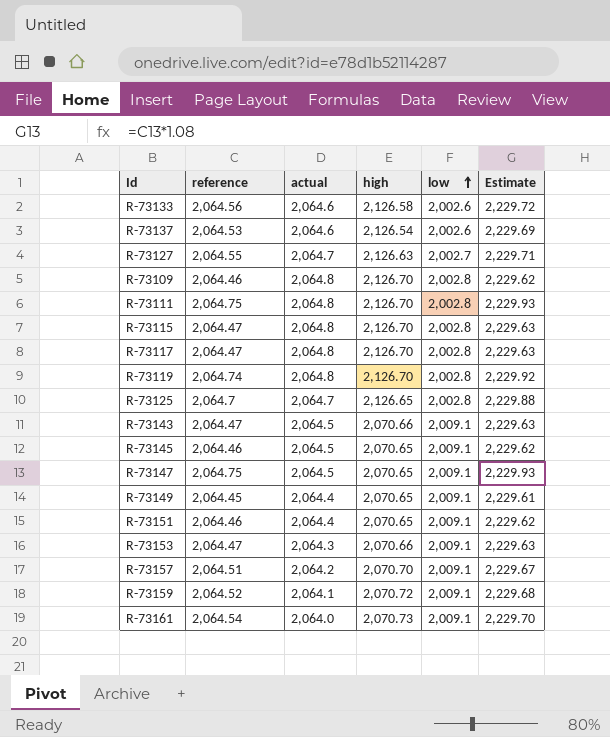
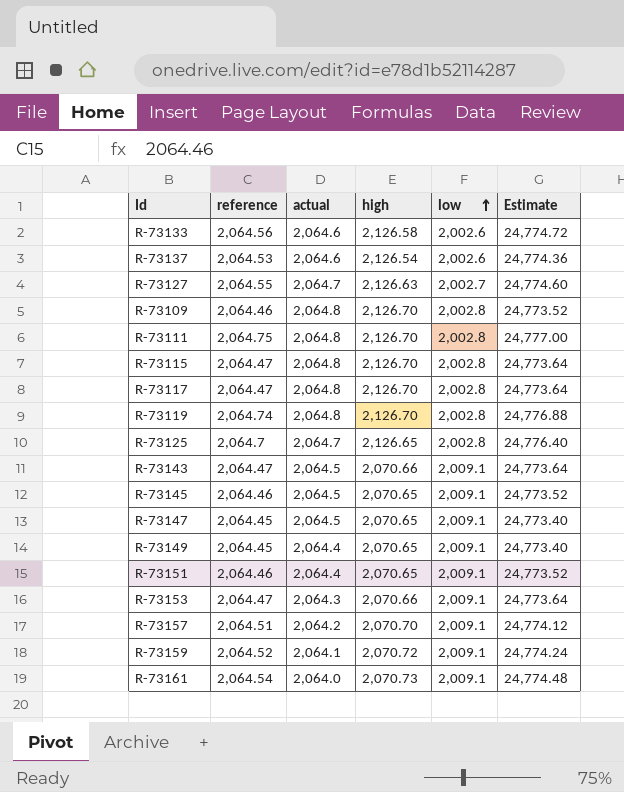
column Estimate | formula: [reference] * 1.08 -> [reference] * 12
R-73147 | reference: 2,064.75 -> 2,064.45

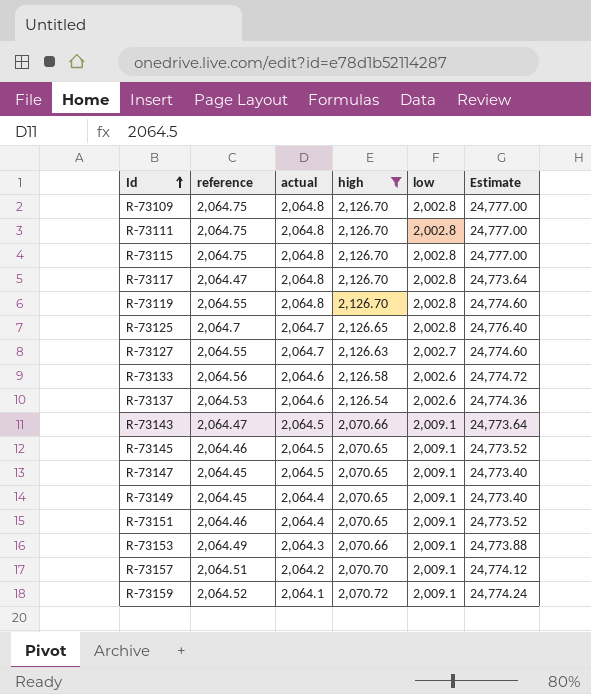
filter: none -> high != 2,070.73
row order: low ascending -> Id ascending
R-73109 | reference: 2,064.46 -> 2,064.75
R-73109 | Estimate: 24,773.52 -> 24,777.00
R-73115 | reference: 2,064.47 -> 2,064.75
R-73115 | Estimate: 24,773.64 -> 24,777.00
R-73119 | reference: 2,064.74 -> 2,064.55
R-73119 | Estimate: 24,776.88 -> 24,774.60
R-73153 | reference: 2,064.47 -> 2,064.49
R-73153 | Estimate: 24,773.64 -> 24,773.88

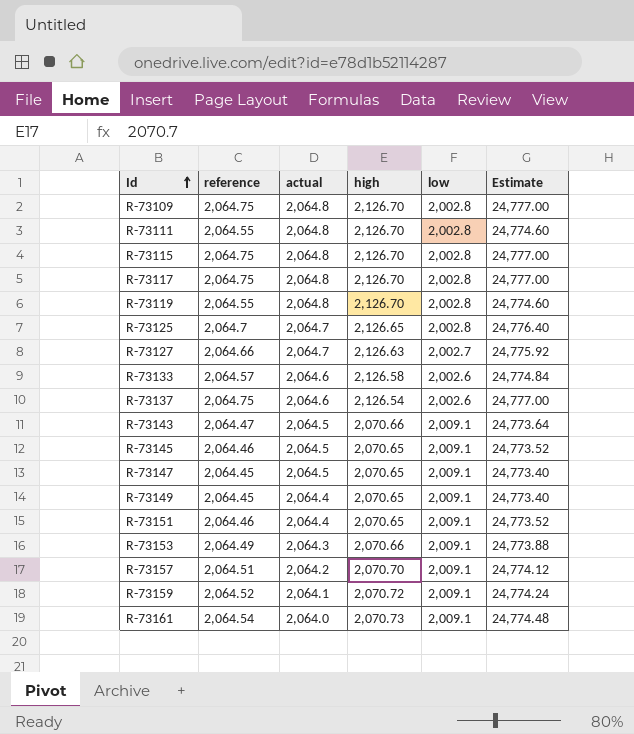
filter: high != 2,070.73 -> none
R-73111 | reference: 2,064.75 -> 2,064.55
R-73111 | Estimate: 24,777.00 -> 24,774.60
R-73117 | reference: 2,064.47 -> 2,064.75
R-73117 | Estimate: 24,773.64 -> 24,777.00
R-73127 | reference: 2,064.55 -> 2,064.66
R-73127 | Estimate: 24,774.60 -> 24,775.92
R-73133 | reference: 2,064.56 -> 2,064.57
R-73133 | Estimate: 24,774.72 -> 24,774.84
R-73137 | reference: 2,064.53 -> 2,064.75
R-73137 | Estimate: 24,774.36 -> 24,777.00

